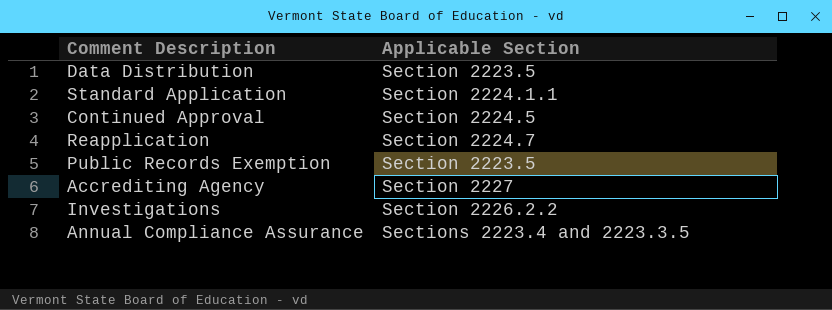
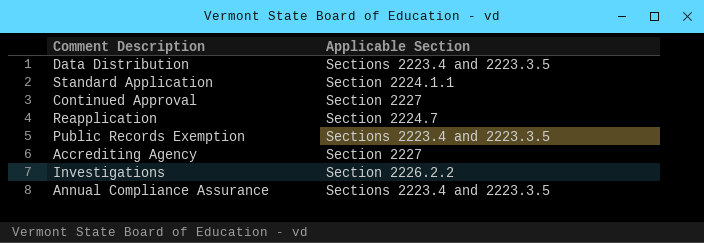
Data Distribution | Applicable Section: Section 2223.5 -> Sections 2223.4 and 2223.3.5
Continued Approval | Applicable Section: Section 2224.5 -> Section 2227
Public Records Exemption | Applicable Section: Section 2223.5 -> Sections 2223.4 and 2223.3.5

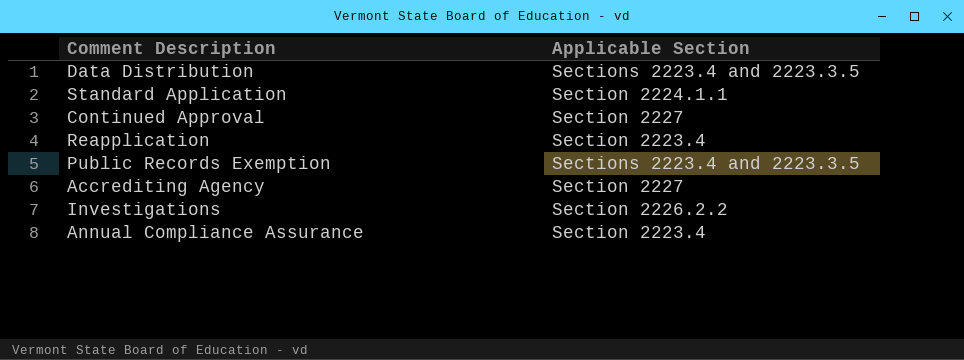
Reapplication | Applicable Section: Section 2224.7 -> Section 2223.4
Annual Compliance Assurance | Applicable Section: Sections 2223.4 and 2223.3.5 -> Section 2223.4

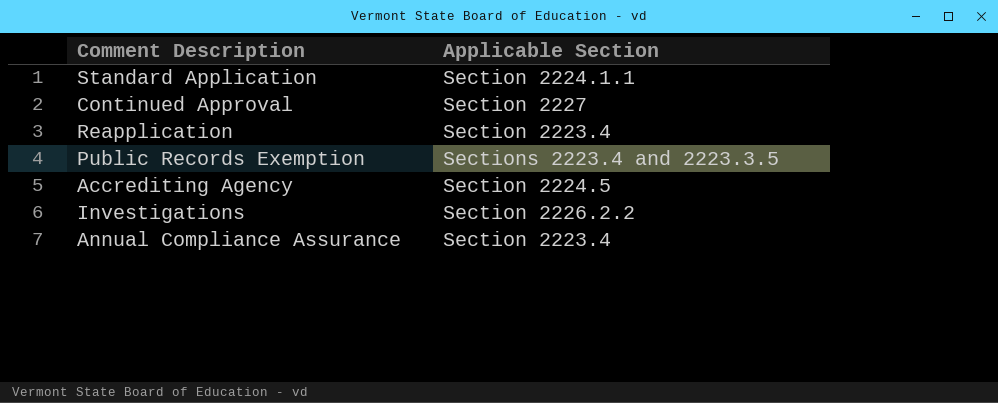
row Data Distribution: Sections 2223.4 and 2223.3.5 -> none
Accrediting Agency | Applicable Section: Section 2227 -> Section 2224.5

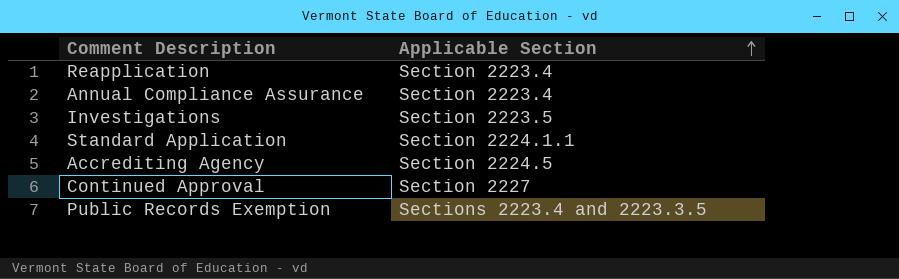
row order: none -> Applicable Section ascending
Investigations | Applicable Section: Section 2226.2.2 -> Section 2223.5

